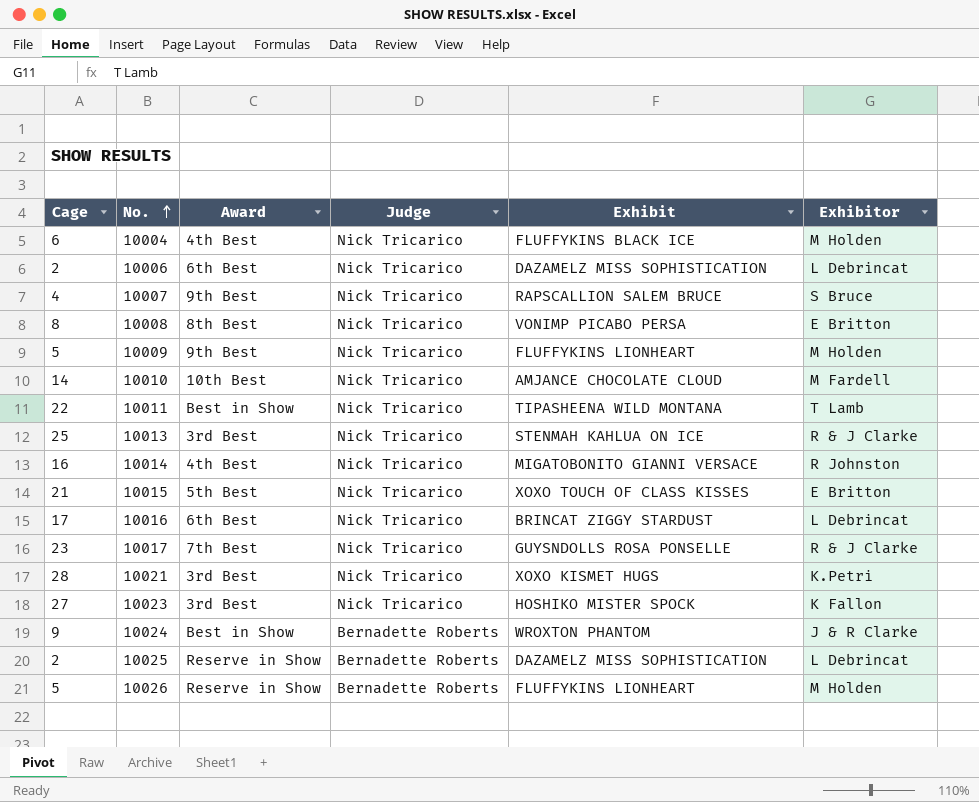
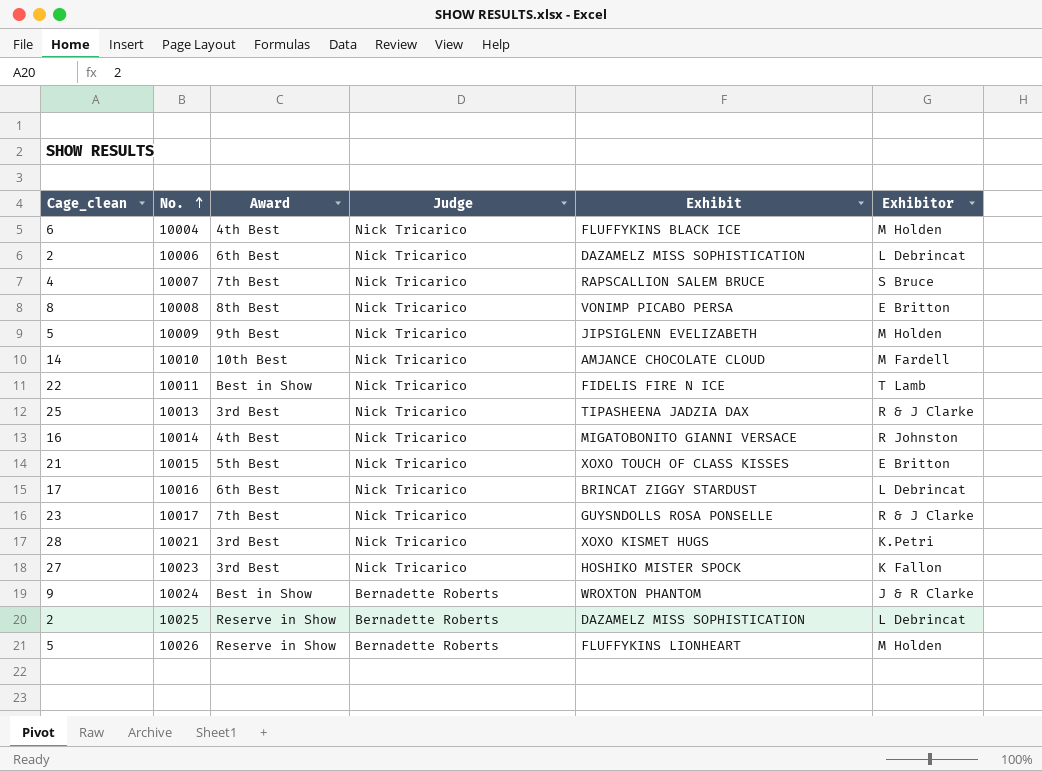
column name: Cage -> Cage_clean
10007 | Award: 9th Best -> 7th Best
10009 | Exhibit: FLUFFYKINS LIONHEART -> JIPSIGLENN EVELIZABETH
10011 | Exhibit: TIPASHEENA WILD MONTANA -> FIDELIS FIRE N ICE
10013 | Exhibit: STENMAH KAHLUA ON ICE -> TIPASHEENA JADZIA DAX

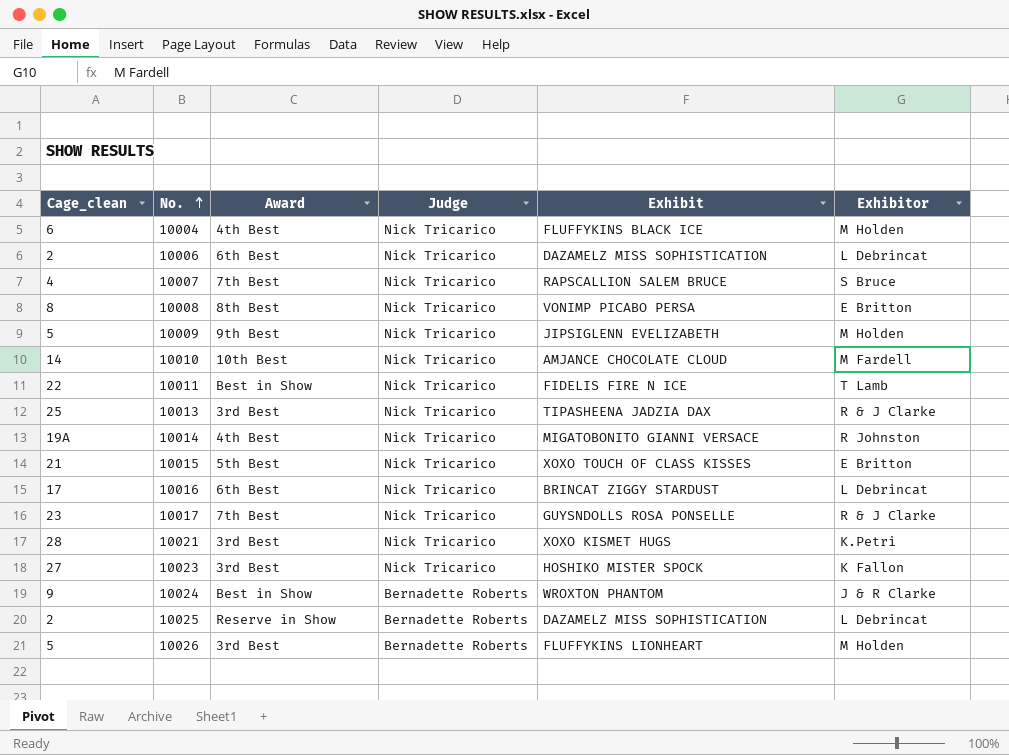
10014 | Cage_clean: 16 -> 19A
10026 | Award: Reserve in Show -> 3rd Best

